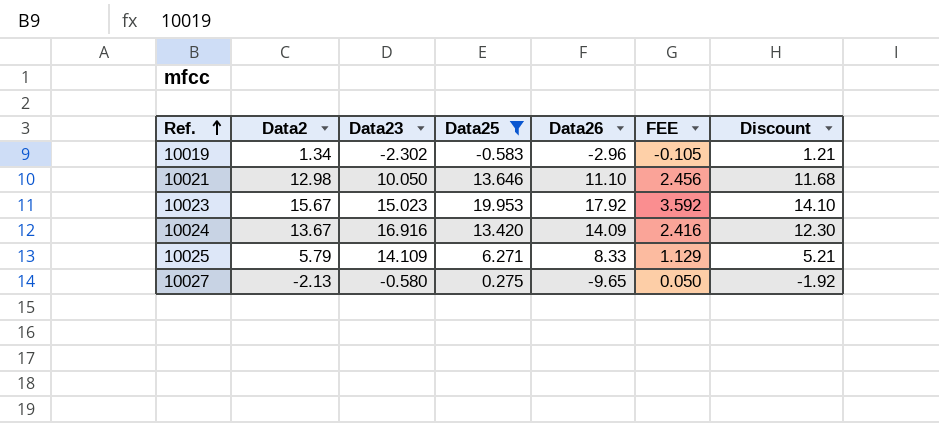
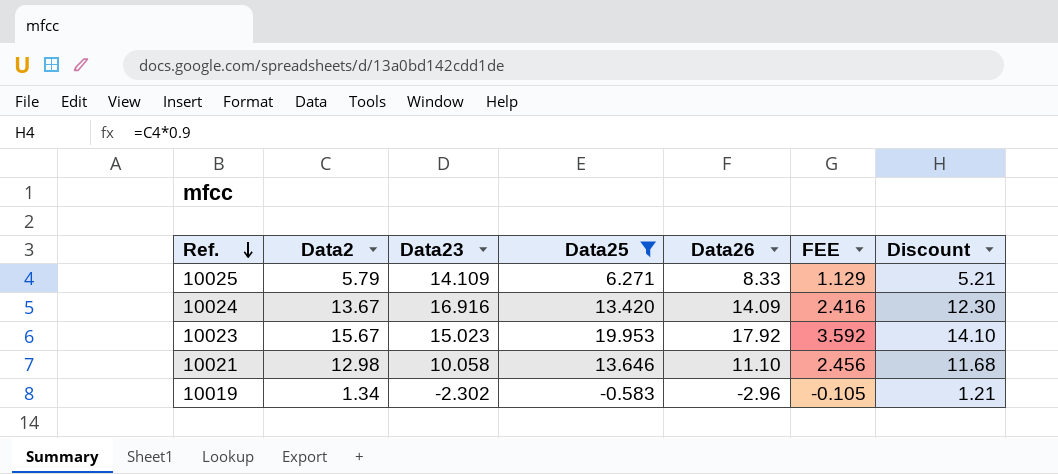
row order: Ref. ascending -> Ref. descending
row 10027: -2.13 | -0.580 | 0.275 | -9.65 | 0.050 | -1.92 -> none
10021 | Data23: 10.050 -> 10.058

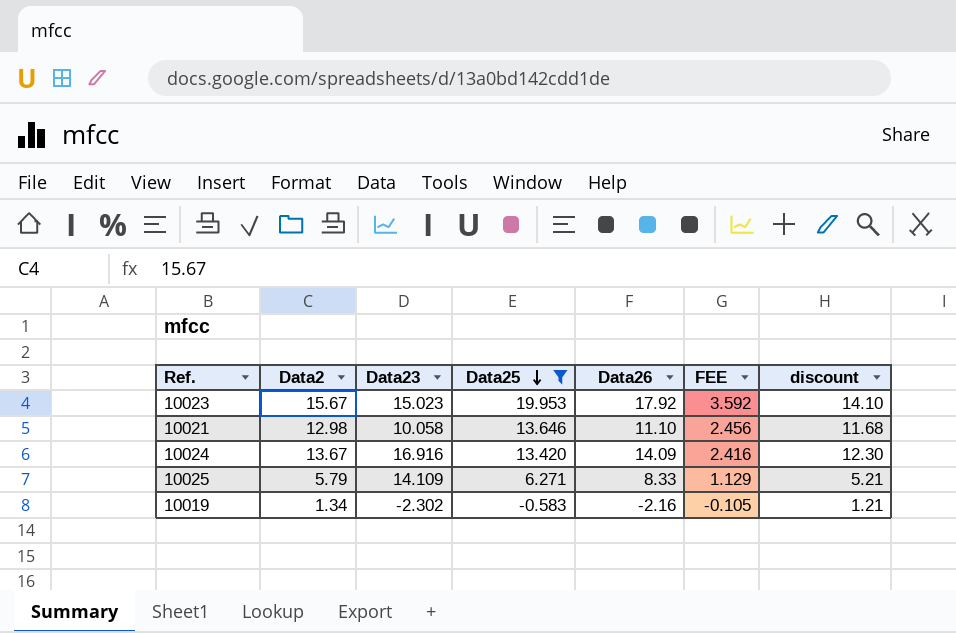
row order: Ref. descending -> Data25 descending
column name: Discount -> discount
10019 | Data26: -2.96 -> -2.16

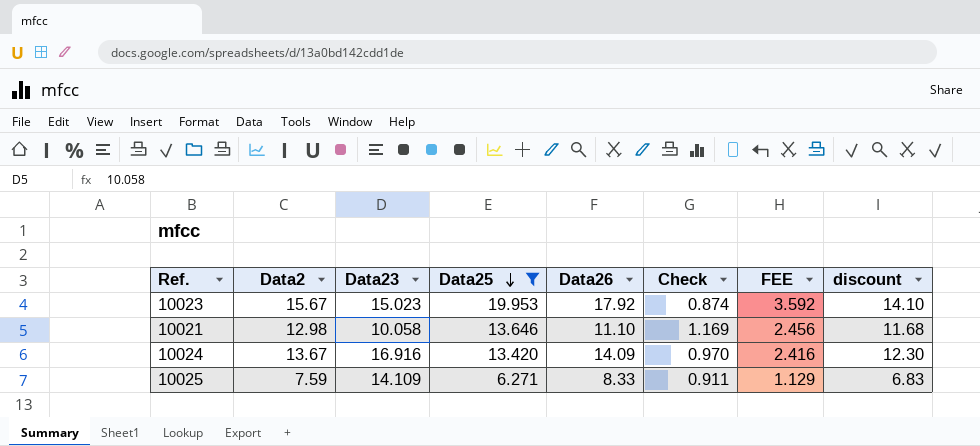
column Check | formula: none -> [Data2] / [Data26]
row 10019: 1.34 | -2.302 | -0.583 | -2.16 | -0.105 | 1.21 -> none
10025 | Data2: 5.79 -> 7.59
10025 | discount: 5.21 -> 6.83

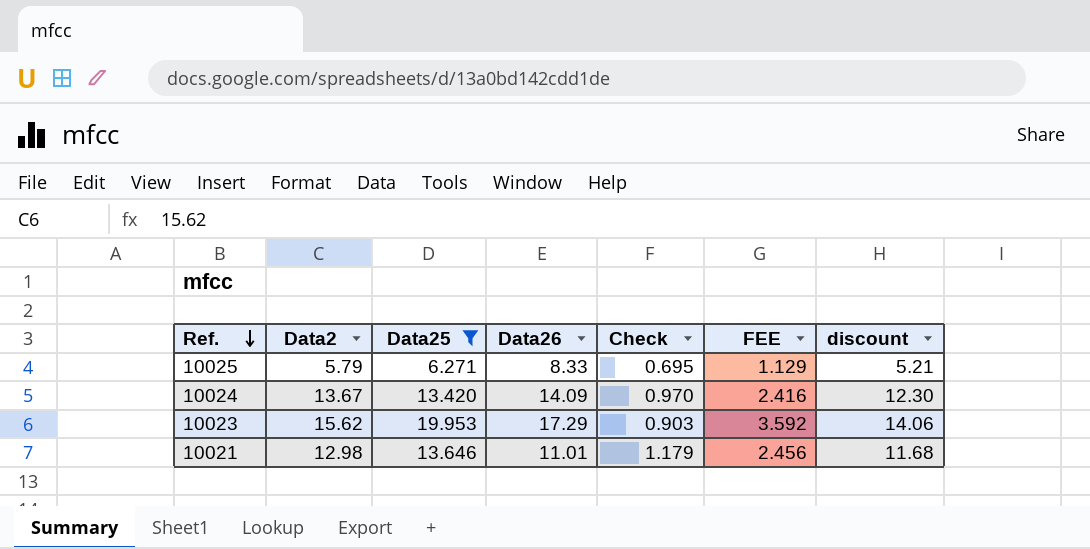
row order: Data25 descending -> Ref. descending
column Data23 | position: 3 -> none
10025 | Data2: 7.59 -> 5.79
10025 | Check: 0.911 -> 0.695
10025 | discount: 6.83 -> 5.21
10023 | Data2: 15.67 -> 15.62
10023 | Data26: 17.92 -> 17.29
10023 | Check: 0.874 -> 0.903
10023 | discount: 14.10 -> 14.06
10021 | Data26: 11.10 -> 11.01
10021 | Check: 1.169 -> 1.179

